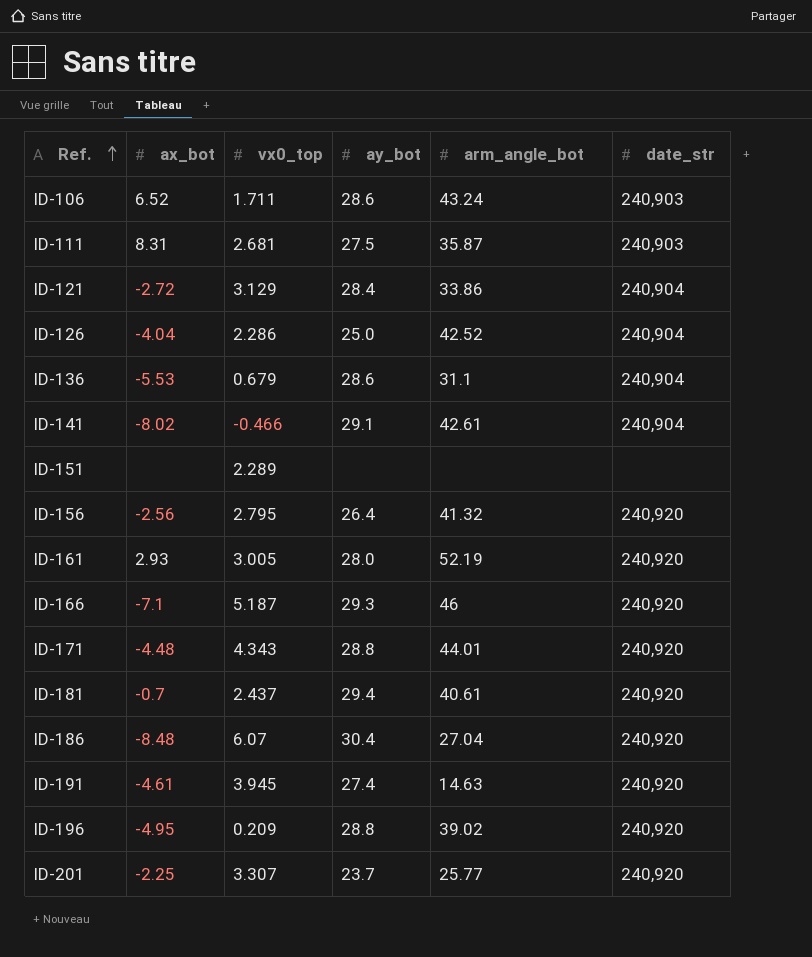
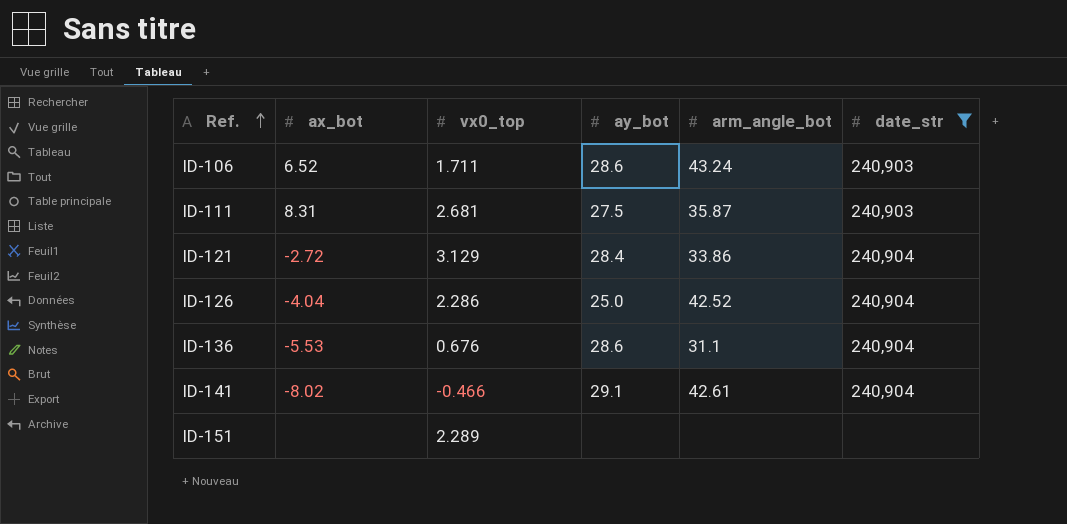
filter: none -> date_str != 240,920
ID-136 | vx0_top: 0.679 -> 0.676

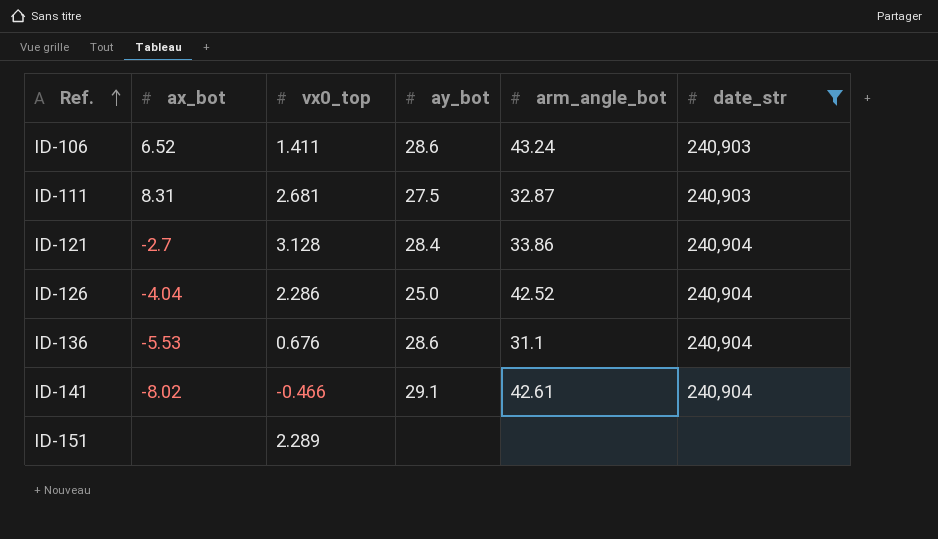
ID-106 | vx0_top: 1.711 -> 1.411
ID-111 | arm_angle_bot: 35.87 -> 32.87
ID-121 | ax_bot: -2.72 -> -2.7
ID-121 | vx0_top: 3.129 -> 3.128

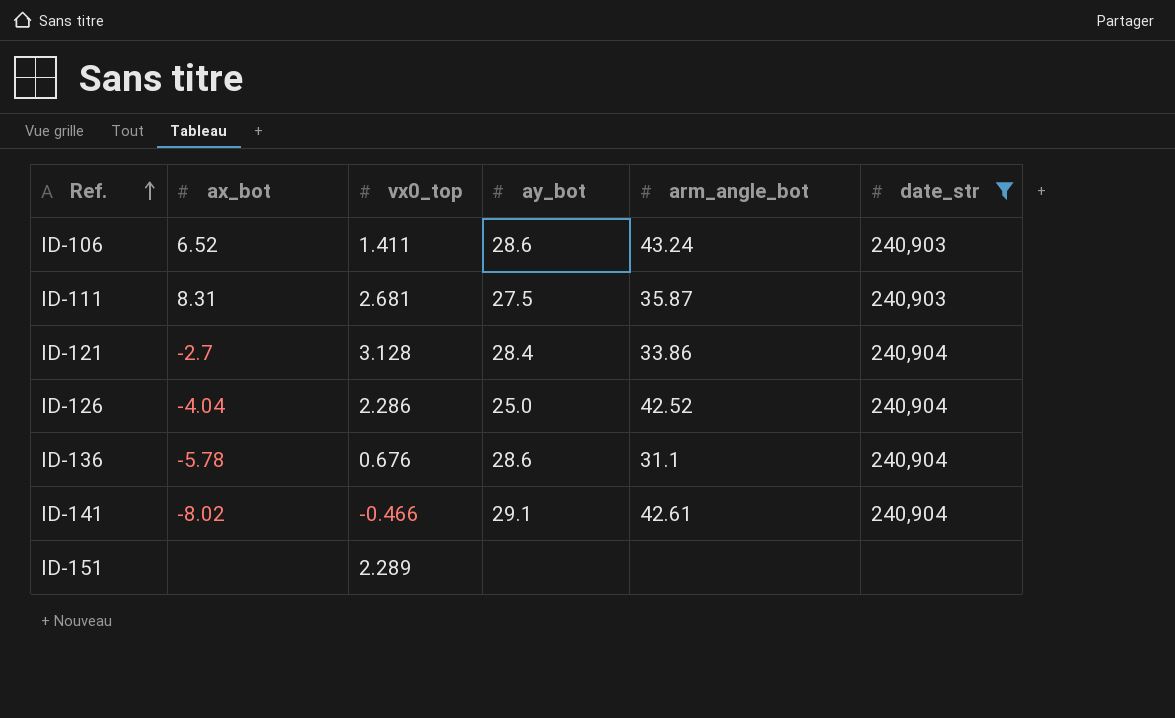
ID-111 | arm_angle_bot: 32.87 -> 35.87
ID-136 | ax_bot: -5.53 -> -5.78

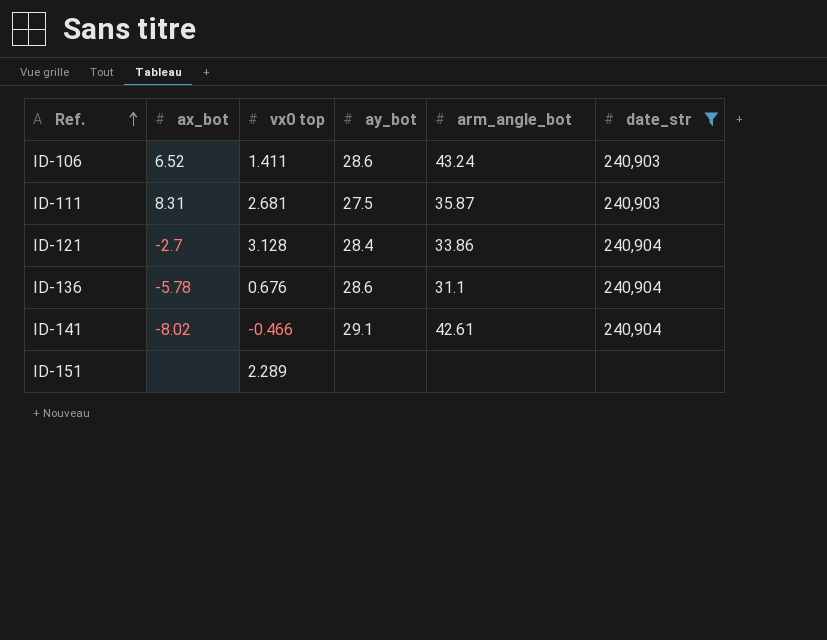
column name: vx0_top -> vx0 top
row ID-126: -4.04 | 2.286 | 25.0 | 42.52 | 240,904 -> none

